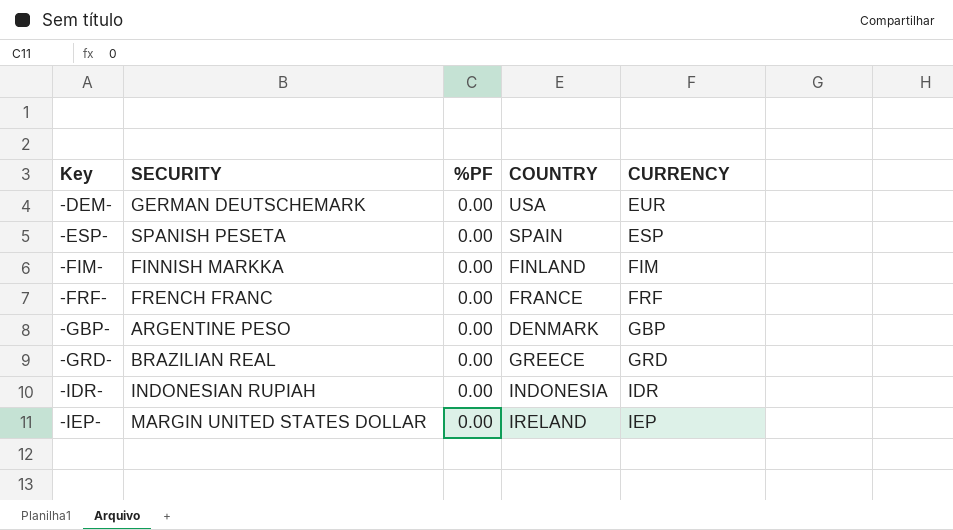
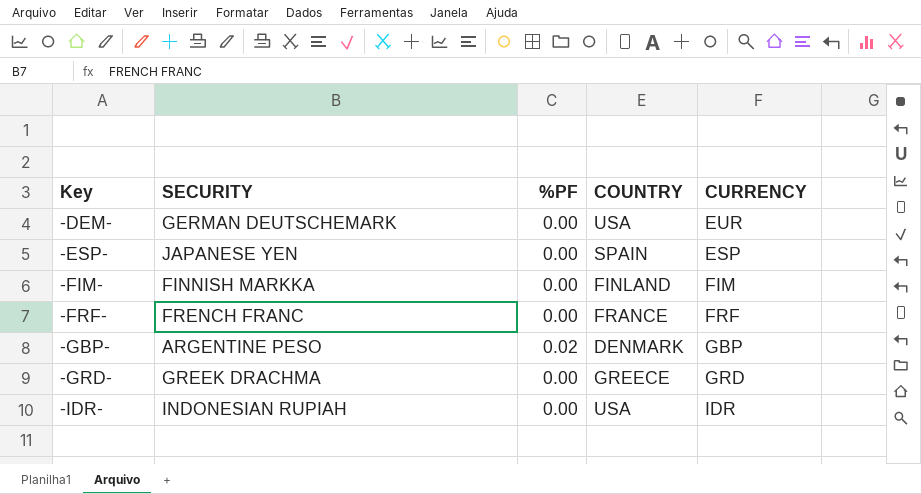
row -IEP-: MARGIN UNITED STATES DOLLAR | 0.00 | IRELAND | IEP -> none
-ESP- | SECURITY: SPANISH PESETA -> JAPANESE YEN
-GBP- | %PF: 0.00 -> 0.02
-GRD- | SECURITY: BRAZILIAN REAL -> GREEK DRACHMA
-IDR- | COUNTRY: INDONESIA -> USA

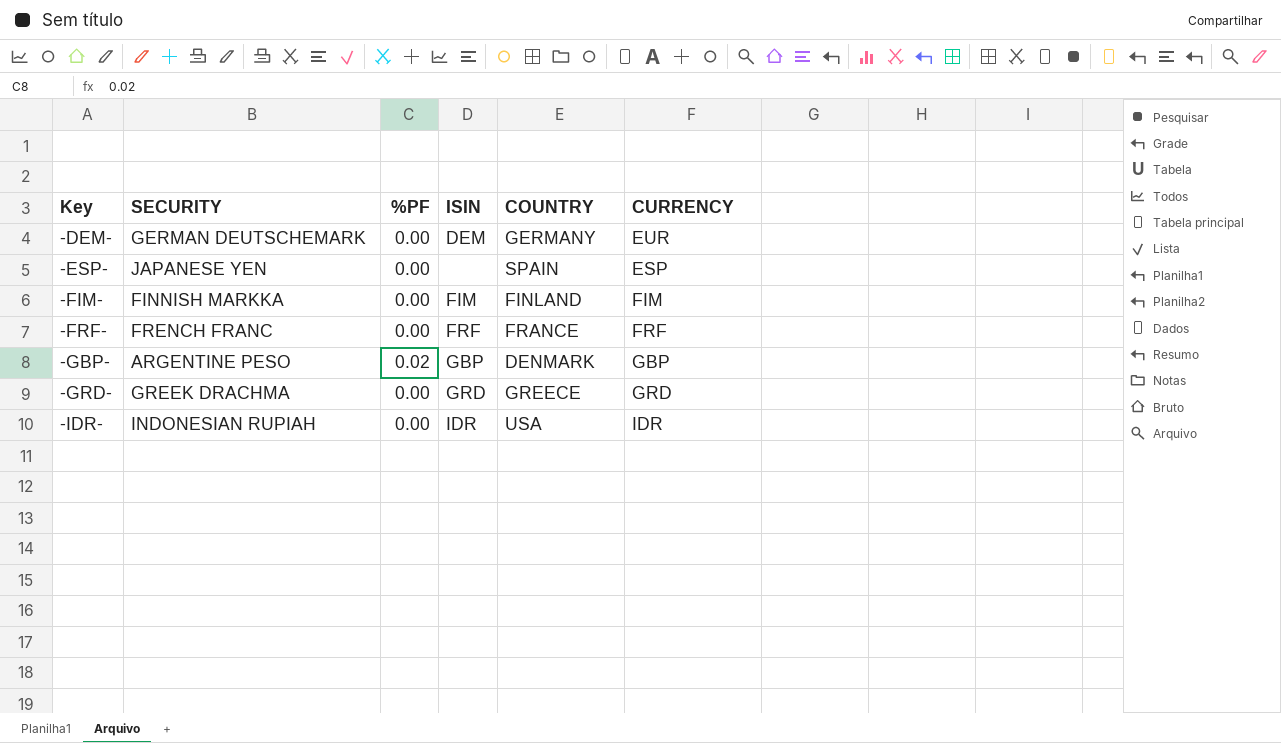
column ISIN | position: none -> 4
-DEM- | COUNTRY: USA -> GERMANY

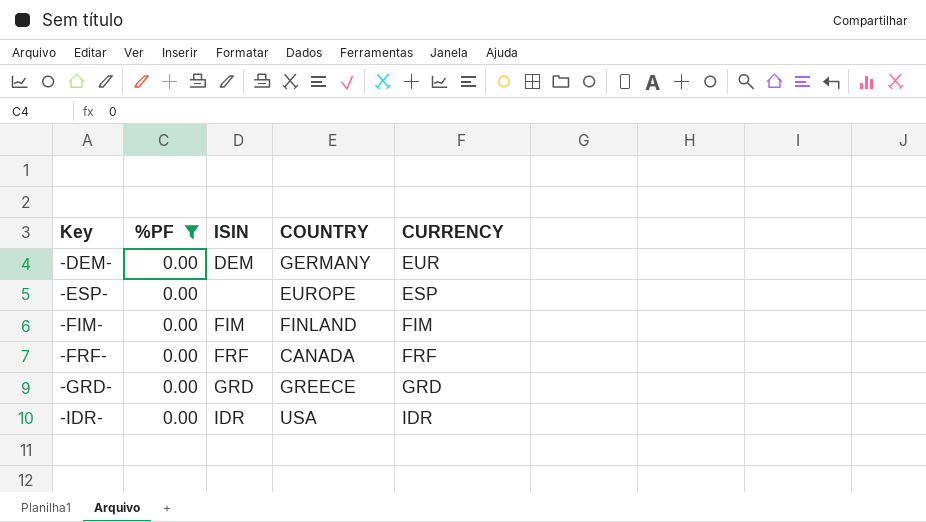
filter: none -> %PF = 0.00
column SECURITY | position: 2 -> none
-ESP- | COUNTRY: SPAIN -> EUROPE
-FRF- | COUNTRY: FRANCE -> CANADA

